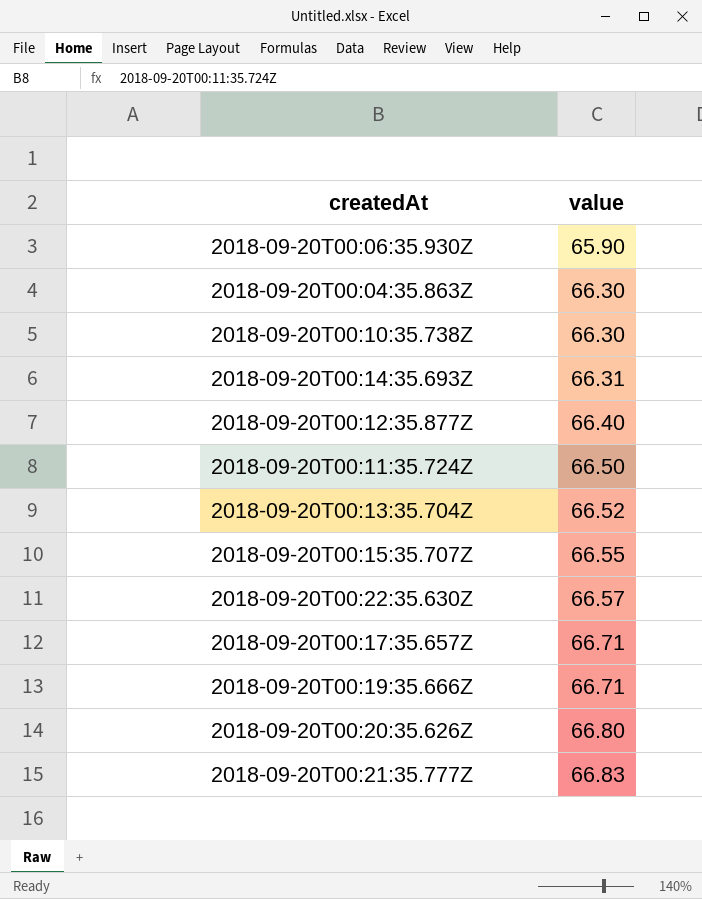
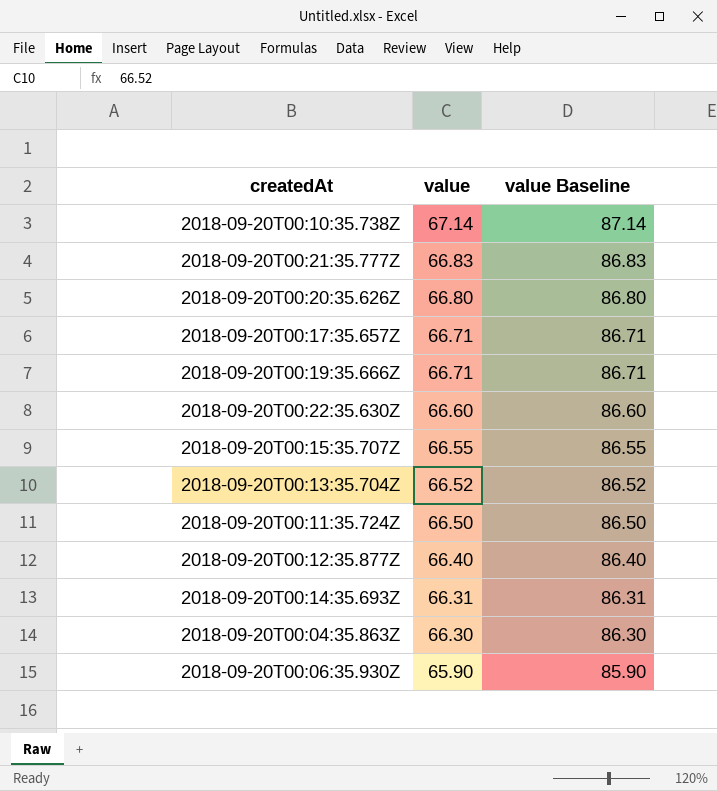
row order: value ascending -> value descending
column value Baseline | formula: none -> [value] + 20
2018-09-20T00:10:35.738Z | value: 66.30 -> 67.14
2018-09-20T00:22:35.630Z | value: 66.57 -> 66.60

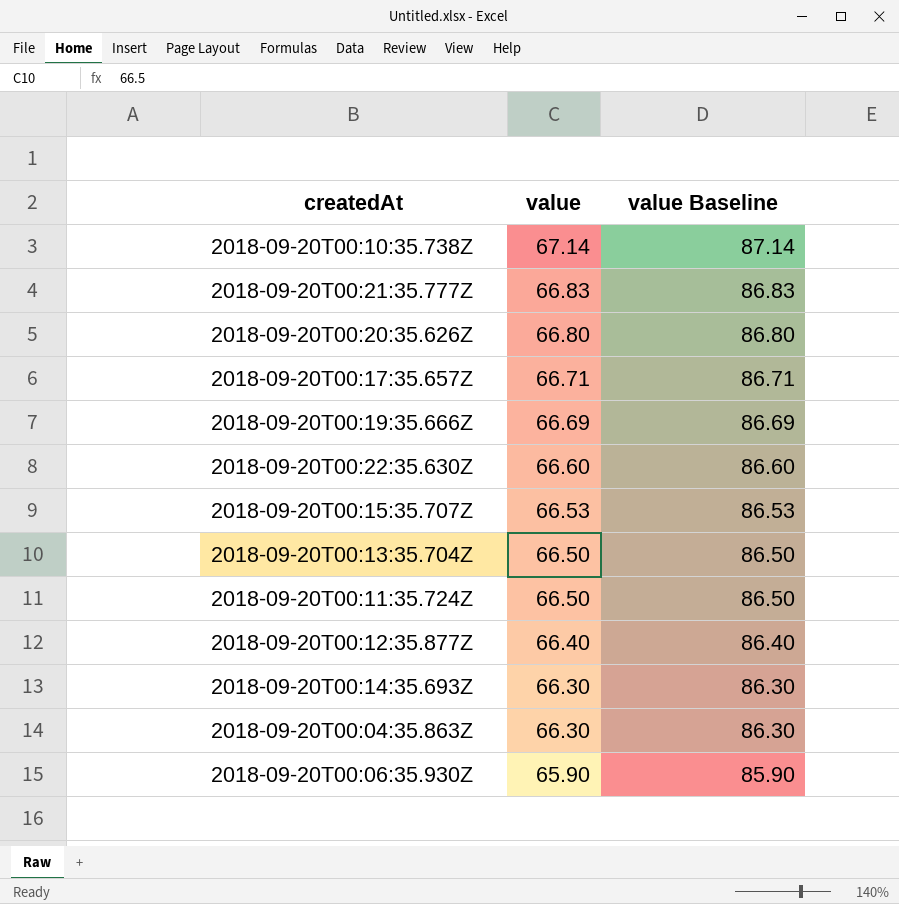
2018-09-20T00:19:35.666Z | value: 66.71 -> 66.69
2018-09-20T00:19:35.666Z | value Baseline: 86.71 -> 86.69
2018-09-20T00:15:35.707Z | value: 66.55 -> 66.53
2018-09-20T00:15:35.707Z | value Baseline: 86.55 -> 86.53
2018-09-20T00:13:35.704Z | value: 66.52 -> 66.50
2018-09-20T00:13:35.704Z | value Baseline: 86.52 -> 86.50
2018-09-20T00:14:35.693Z | value: 66.31 -> 66.30
2018-09-20T00:14:35.693Z | value Baseline: 86.31 -> 86.30

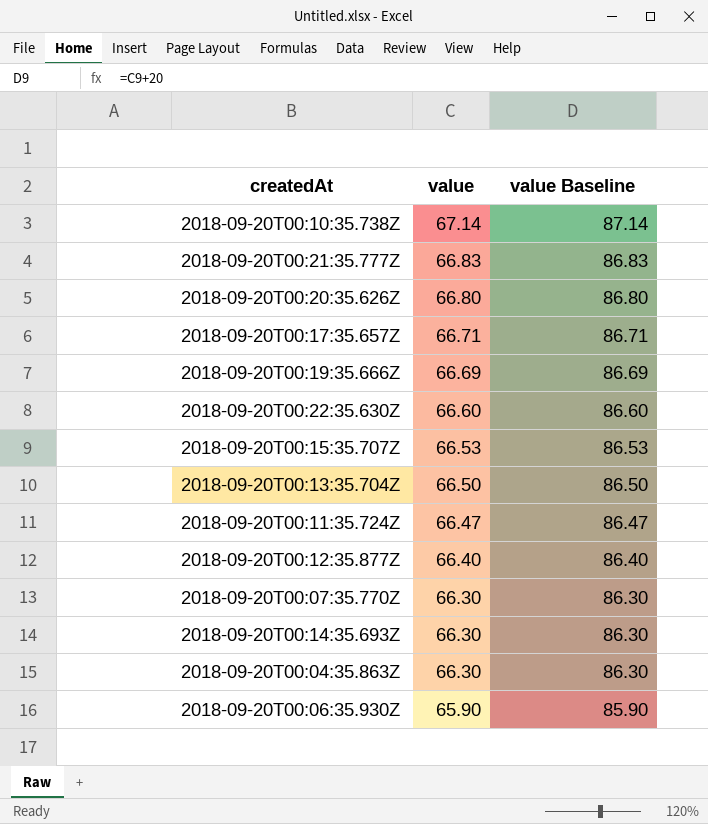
2018-09-20T00:11:35.724Z | value: 66.50 -> 66.47
2018-09-20T00:11:35.724Z | value Baseline: 86.50 -> 86.47
row 2018-09-20T00:07:35.770Z: none -> 66.30 | 86.30

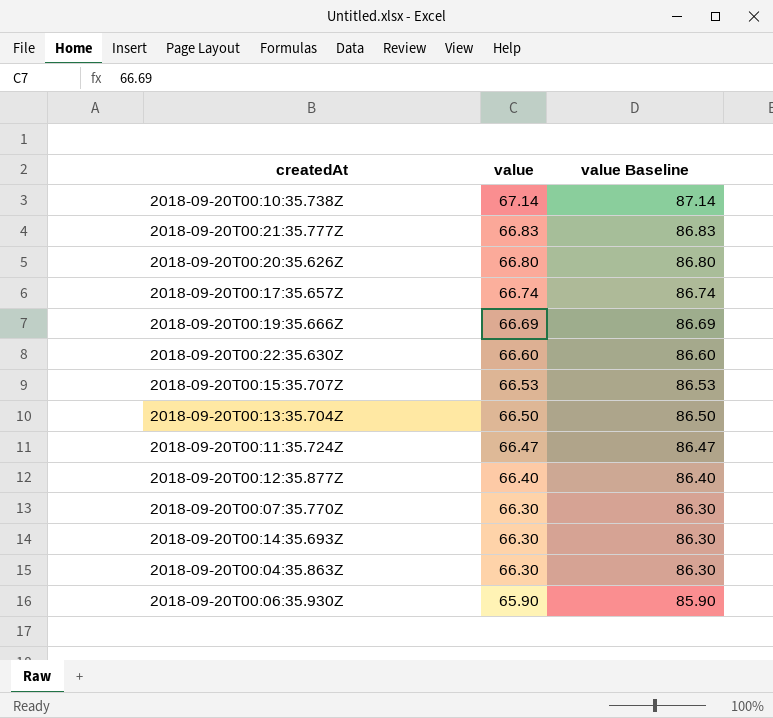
2018-09-20T00:17:35.657Z | value: 66.71 -> 66.74
2018-09-20T00:17:35.657Z | value Baseline: 86.71 -> 86.74

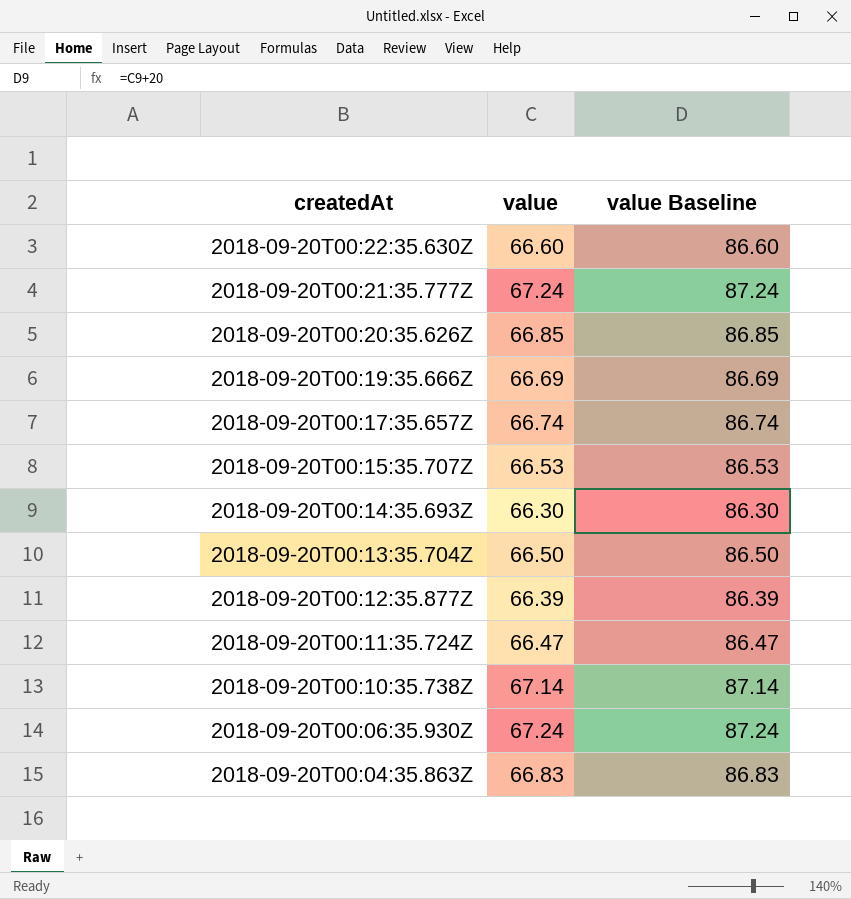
row order: value descending -> createdAt descending
row 2018-09-20T00:07:35.770Z: 66.30 | 86.30 -> none
2018-09-20T00:21:35.777Z | value: 66.83 -> 67.24
2018-09-20T00:21:35.777Z | value Baseline: 86.83 -> 87.24
2018-09-20T00:20:35.626Z | value: 66.80 -> 66.85
2018-09-20T00:20:35.626Z | value Baseline: 86.80 -> 86.85
2018-09-20T00:12:35.877Z | value: 66.40 -> 66.39
2018-09-20T00:12:35.877Z | value Baseline: 86.40 -> 86.39
2018-09-20T00:06:35.930Z | value: 65.90 -> 67.24
2018-09-20T00:06:35.930Z | value Baseline: 85.90 -> 87.24
2018-09-20T00:04:35.863Z | value: 66.30 -> 66.83
2018-09-20T00:04:35.863Z | value Baseline: 86.30 -> 86.83

